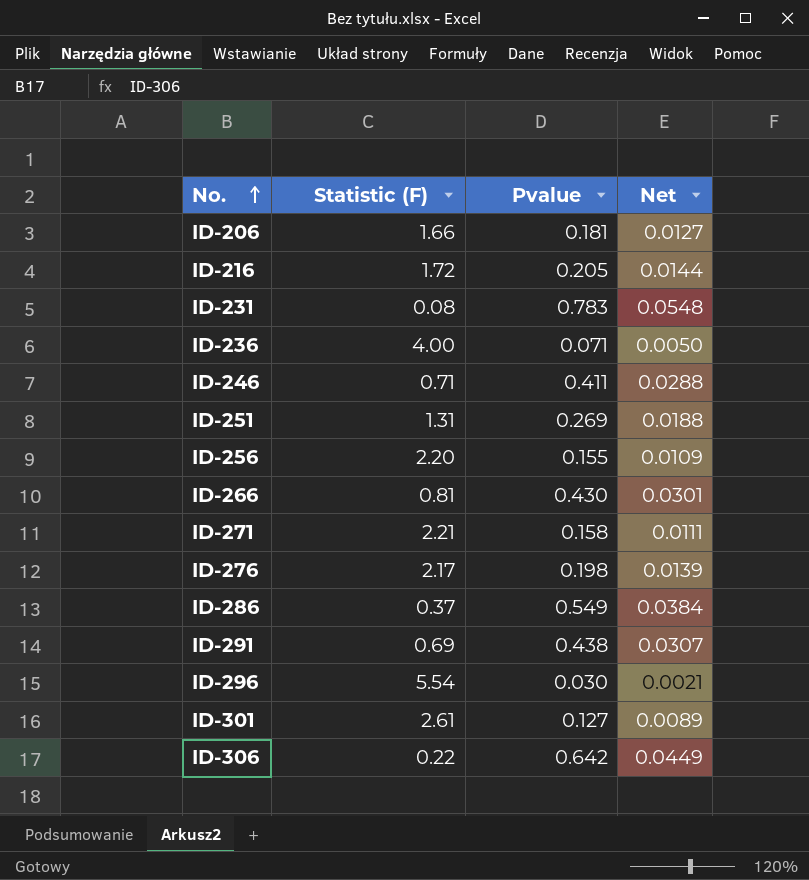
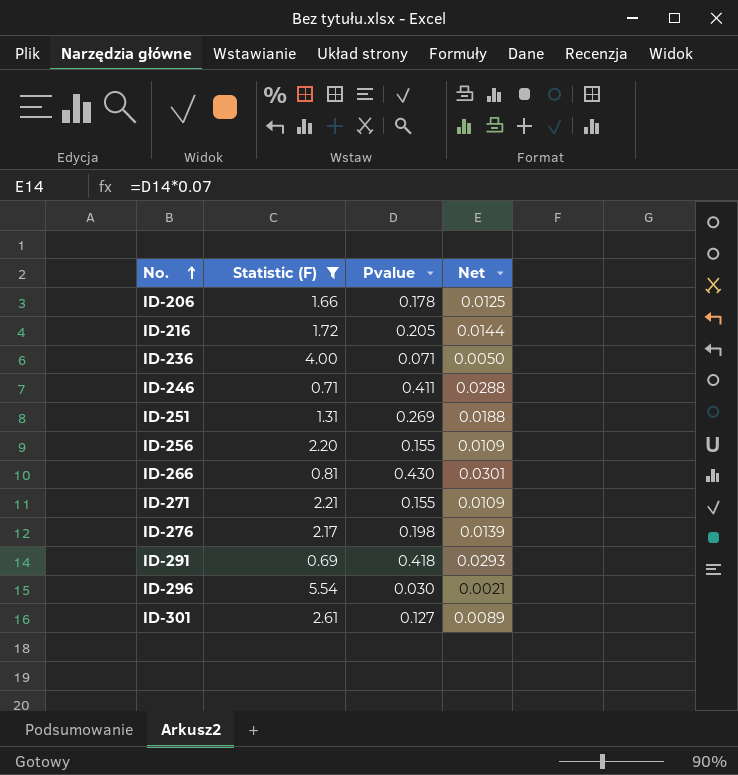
filter: none -> Statistic (F) >= 0.69
ID-206 | Pvalue: 0.181 -> 0.178
ID-206 | Net: 0.0127 -> 0.0125
ID-271 | Pvalue: 0.158 -> 0.155
ID-271 | Net: 0.0111 -> 0.0109
ID-291 | Pvalue: 0.438 -> 0.418
ID-291 | Net: 0.0307 -> 0.0293

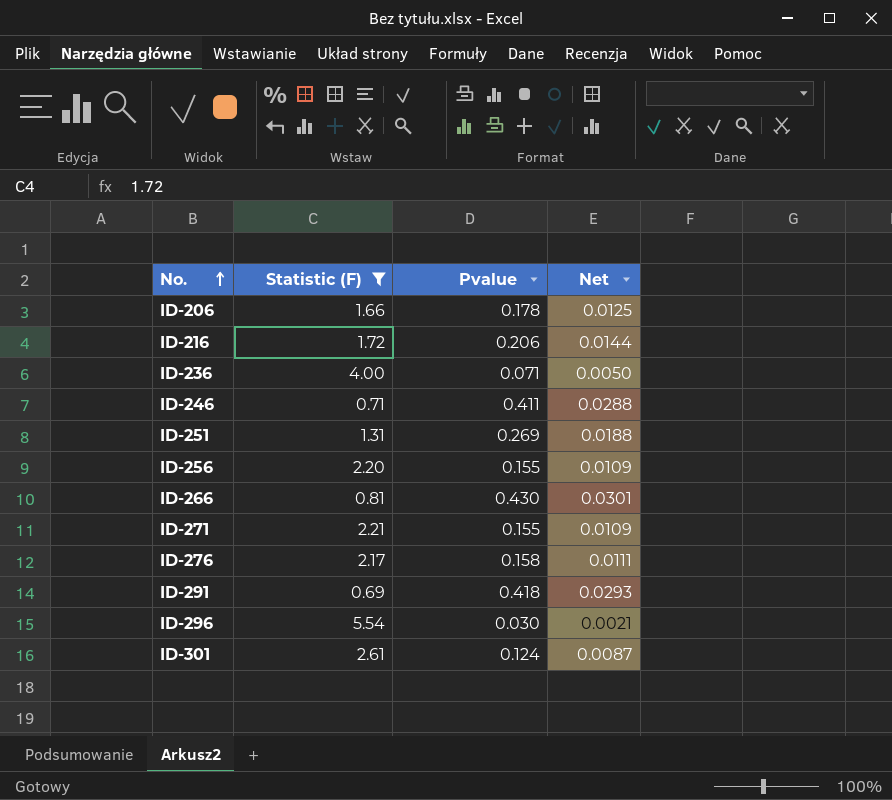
ID-216 | Pvalue: 0.205 -> 0.206
ID-276 | Pvalue: 0.198 -> 0.158
ID-276 | Net: 0.0139 -> 0.0111
ID-301 | Pvalue: 0.127 -> 0.124
ID-301 | Net: 0.0089 -> 0.0087

